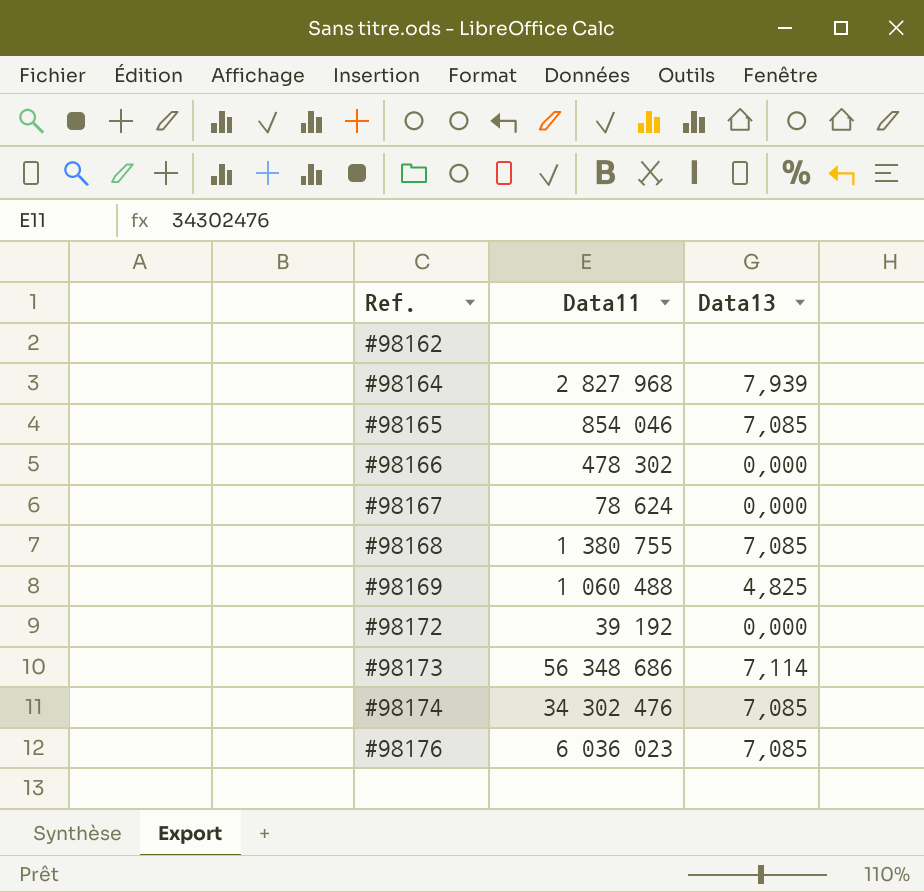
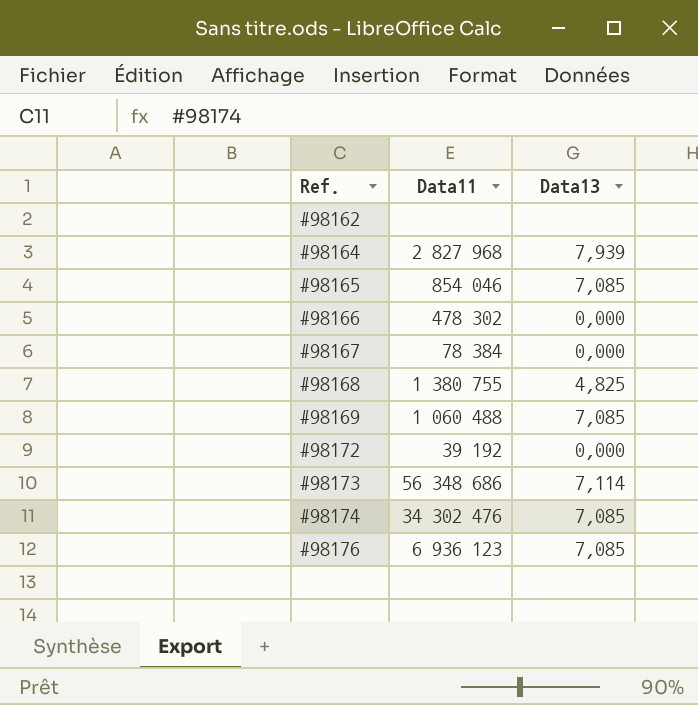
#98167 | Data11: 78 624 -> 78 384
#98168 | Data13: 7,085 -> 4,825
#98169 | Data13: 4,825 -> 7,085
#98176 | Data11: 6 036 023 -> 6 936 123

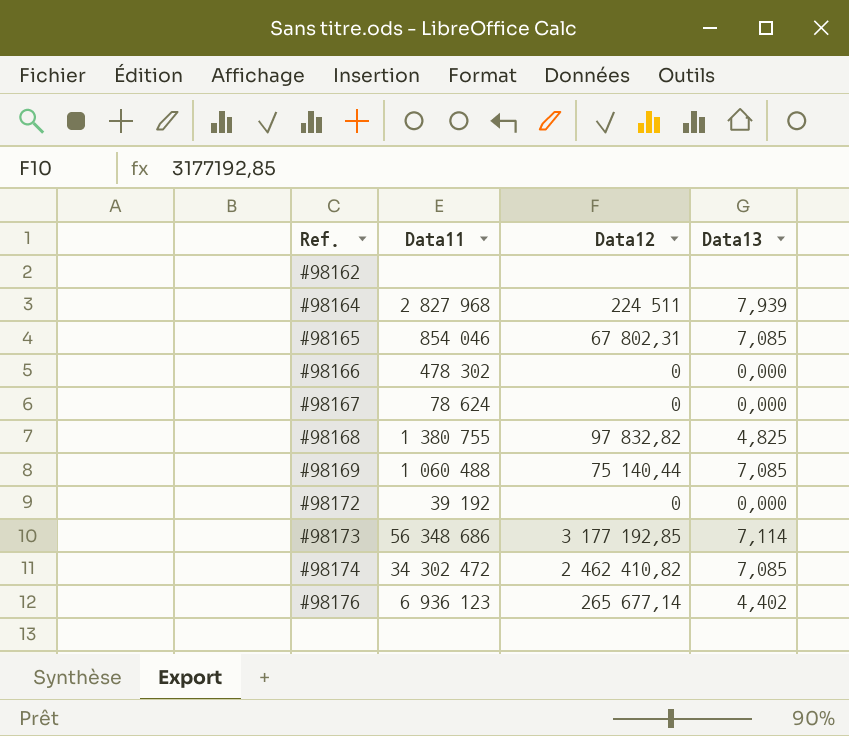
column Data12 | position: none -> 3
#98167 | Data11: 78 384 -> 78 624
#98174 | Data11: 34 302 476 -> 34 302 472
#98176 | Data13: 7,085 -> 4,402

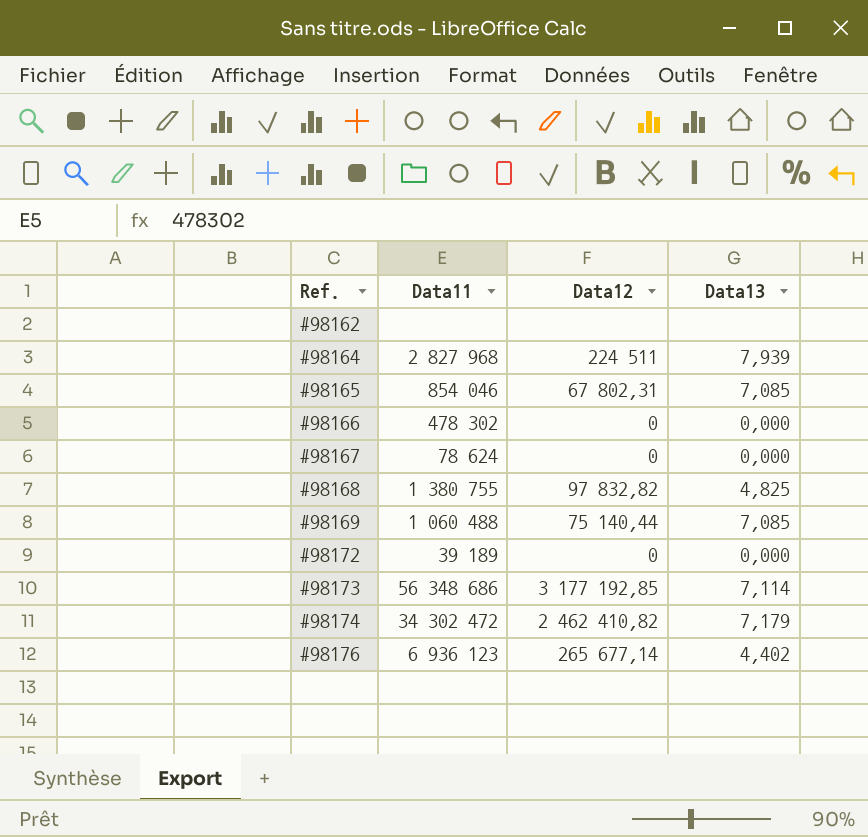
#98172 | Data11: 39 192 -> 39 189
#98174 | Data13: 7,085 -> 7,179

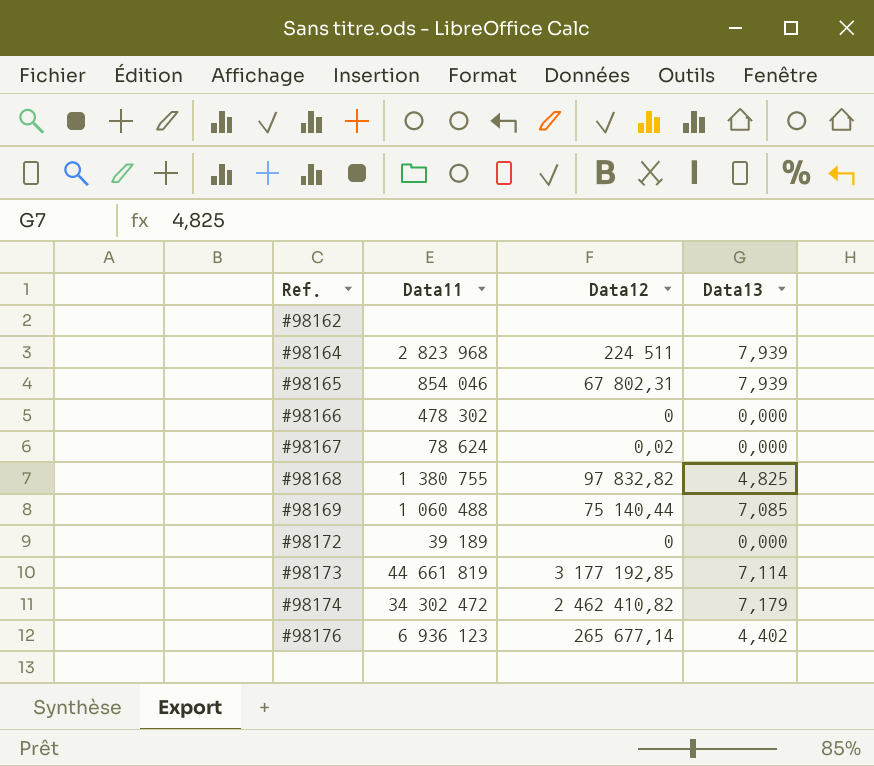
#98164 | Data11: 2 827 968 -> 2 823 968
#98165 | Data13: 7,085 -> 7,939
#98167 | Data12: 0 -> 0,02
#98173 | Data11: 56 348 686 -> 44 661 819

